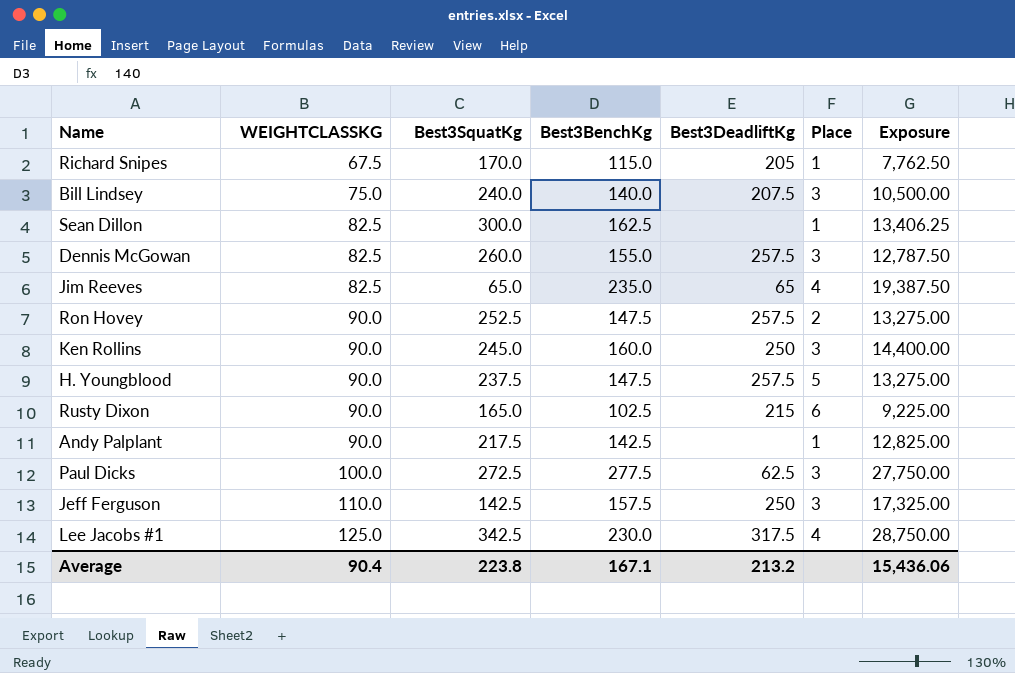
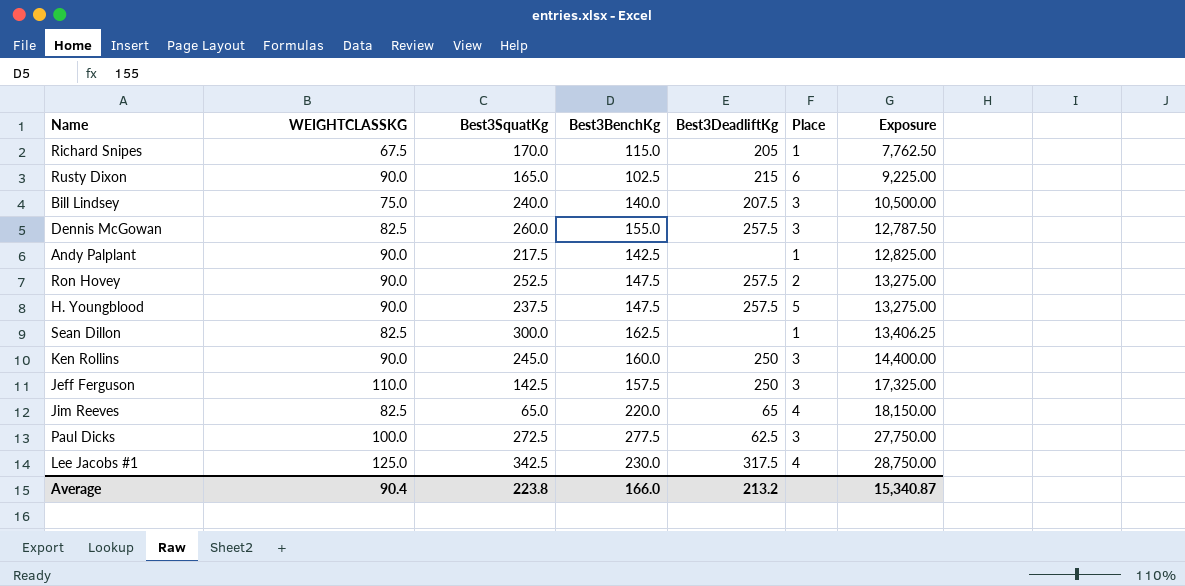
row order: WEIGHTCLASSKG ascending -> Exposure ascending
Jim Reeves | Best3BenchKg: 235.0 -> 220.0
Jim Reeves | Exposure: 19,387.50 -> 18,150.00
Average | Best3BenchKg: 167.1 -> 166.0
Average | Exposure: 15,436.06 -> 15,340.87

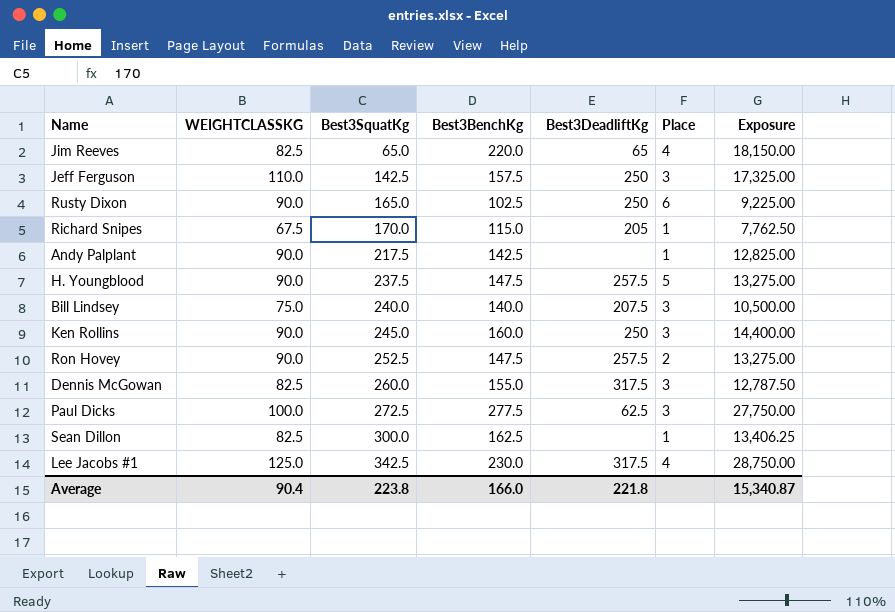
row order: Exposure ascending -> Best3SquatKg ascending
Rusty Dixon | Best3DeadliftKg: 215 -> 250
Dennis McGowan | Best3DeadliftKg: 257.5 -> 317.5
Average | Best3DeadliftKg: 213.2 -> 221.8

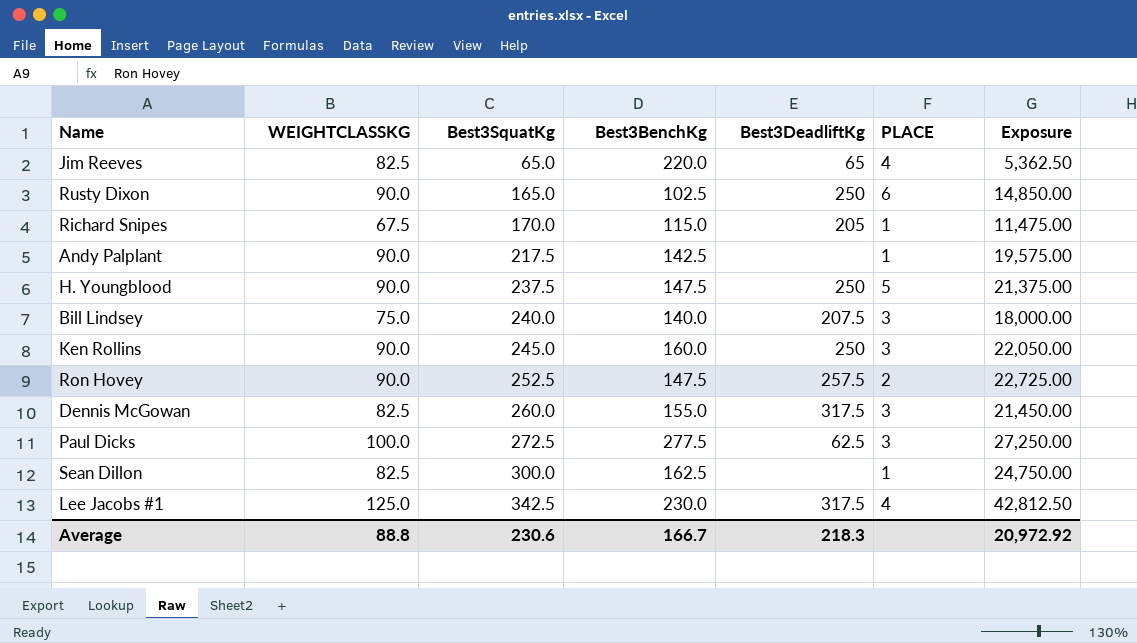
column name: Place -> PLACE
column Exposure | formula: [WEIGHTCLASSKG] * [Best3BenchKg] -> [WEIGHTCLASSKG] * [Best3SquatKg]
row Jeff Ferguson: 110.0 | 142.5 | 157.5 | 250 | 3 | 17,325.00 -> none
H. Youngblood | Best3DeadliftKg: 257.5 -> 250
Average | WEIGHTCLASSKG: 90.4 -> 88.8
Average | Best3SquatKg: 223.8 -> 230.6
Average | Best3BenchKg: 166.0 -> 166.7
Average | Best3DeadliftKg: 221.8 -> 218.3
Average | Exposure: 15,340.87 -> 20,972.92

